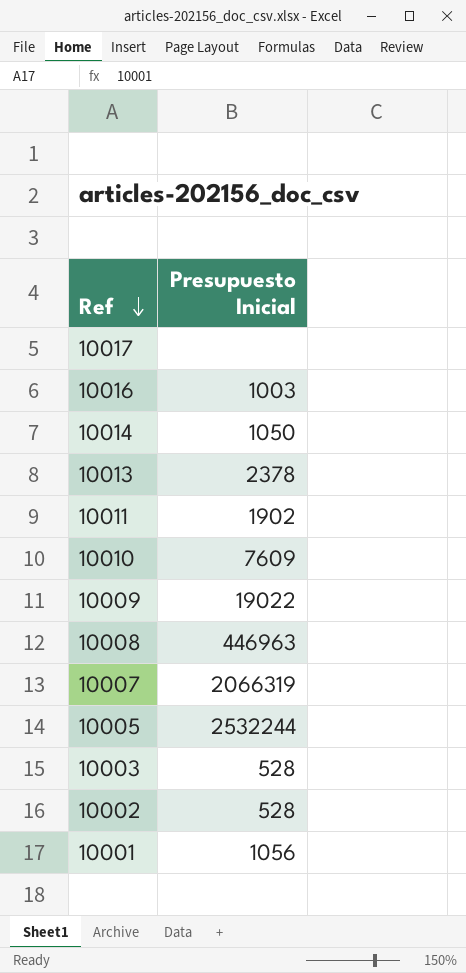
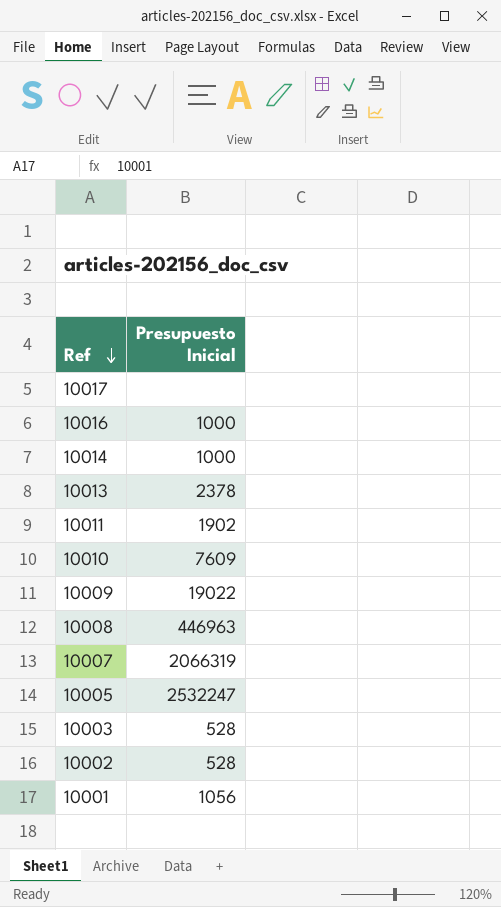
10016 | Presupuesto Inicial: 1003 -> 1000
10014 | Presupuesto Inicial: 1050 -> 1000
10005 | Presupuesto Inicial: 2532244 -> 2532247

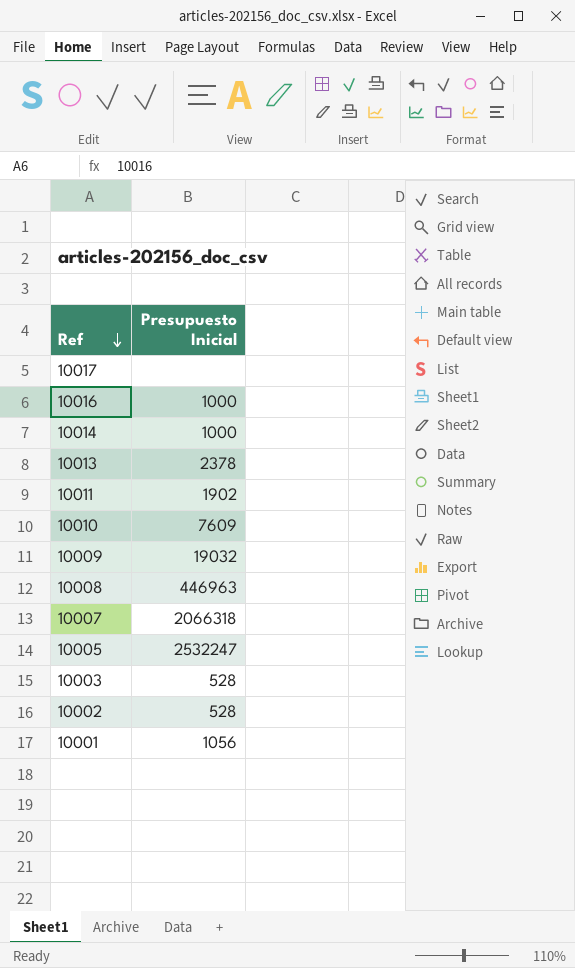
10009 | Presupuesto Inicial: 19022 -> 19032
10007 | Presupuesto Inicial: 2066319 -> 2066318

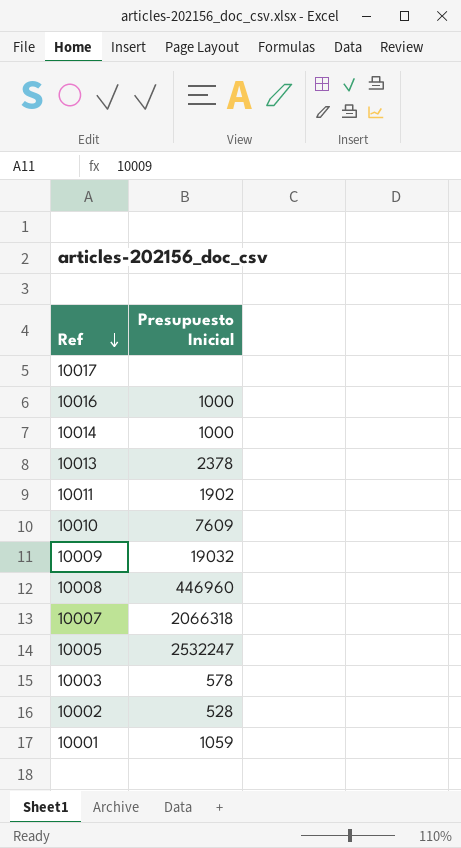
10008 | Presupuesto Inicial: 446963 -> 446960
10003 | Presupuesto Inicial: 528 -> 578
10001 | Presupuesto Inicial: 1056 -> 1059

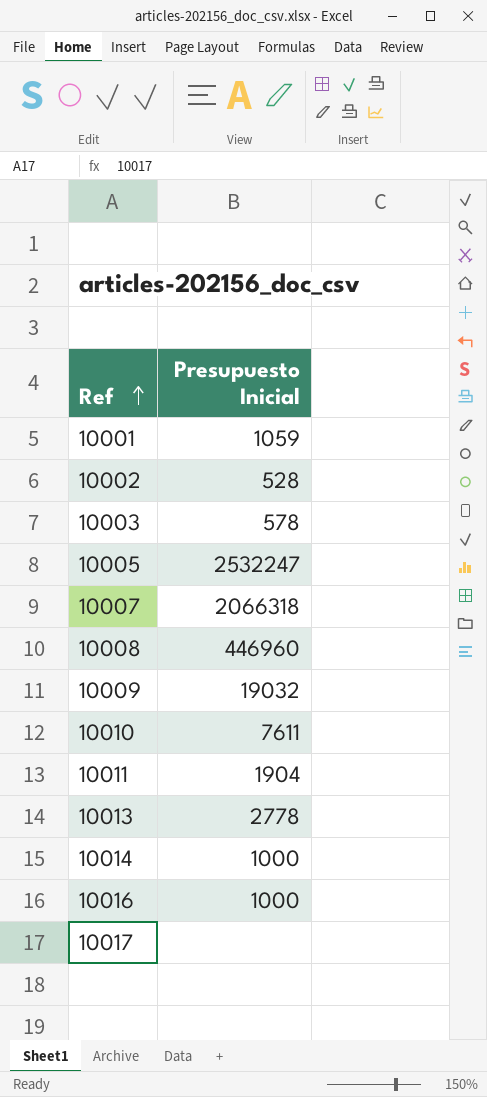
row order: Ref descending -> Ref ascending
10010 | Presupuesto Inicial: 7609 -> 7611
10011 | Presupuesto Inicial: 1902 -> 1904
10013 | Presupuesto Inicial: 2378 -> 2778

